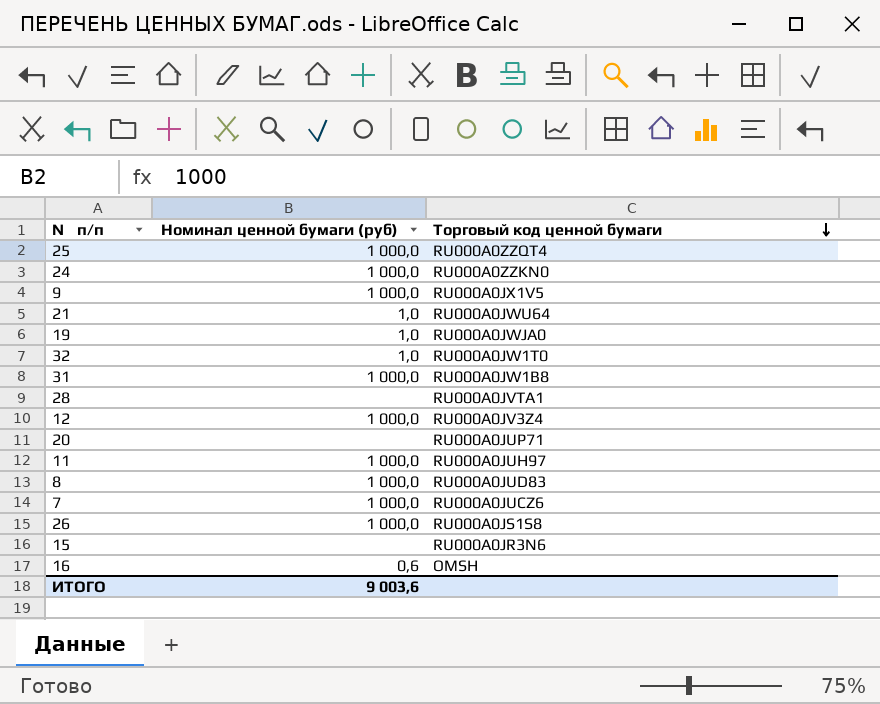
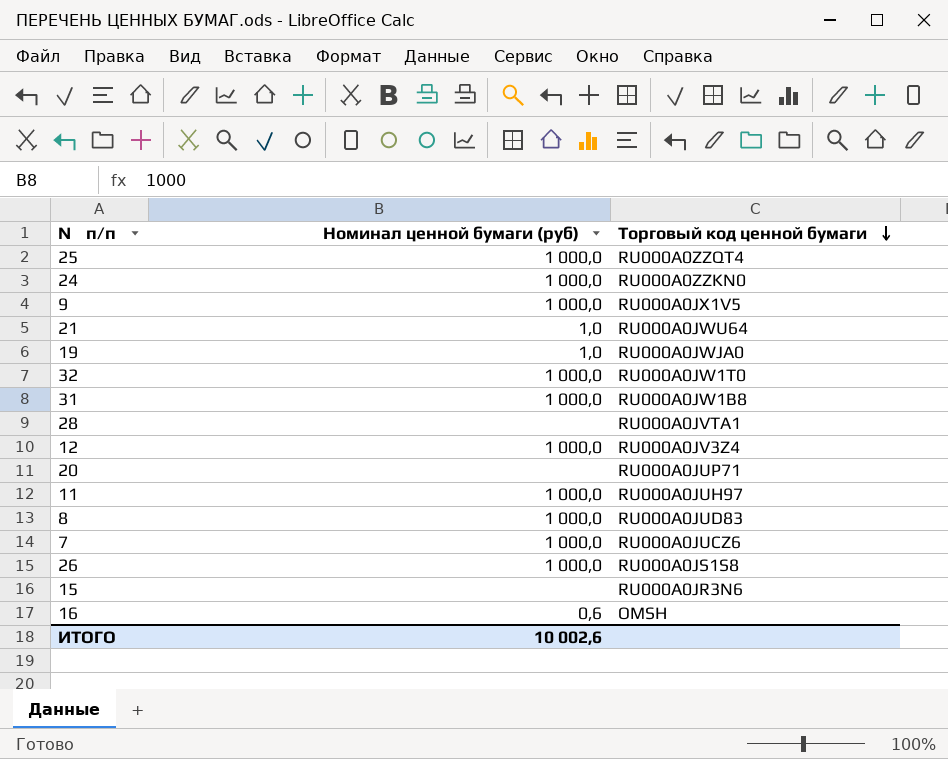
32 | Номинал ценной бумаги (руб): 1,0 -> 1 000,0
ИТОГО | Номинал ценной бумаги (руб): 9 003,6 -> 10 002,6

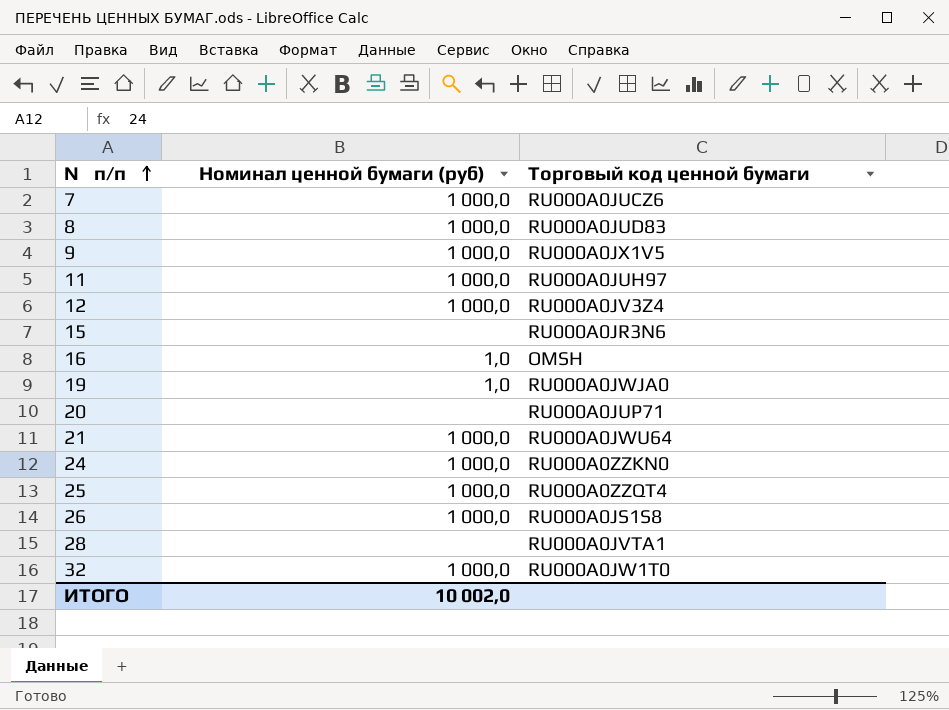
row order: Торговый код ценной бумаги descending -> № п/п ascending
row 31: 1 000,0 | RU000A0JW1B8 -> none
16 | Номинал ценной бумаги (руб): 0,6 -> 1,0
21 | Номинал ценной бумаги (руб): 1,0 -> 1 000,0
ИТОГО | Номинал ценной бумаги (руб): 10 002,6 -> 10 002,0

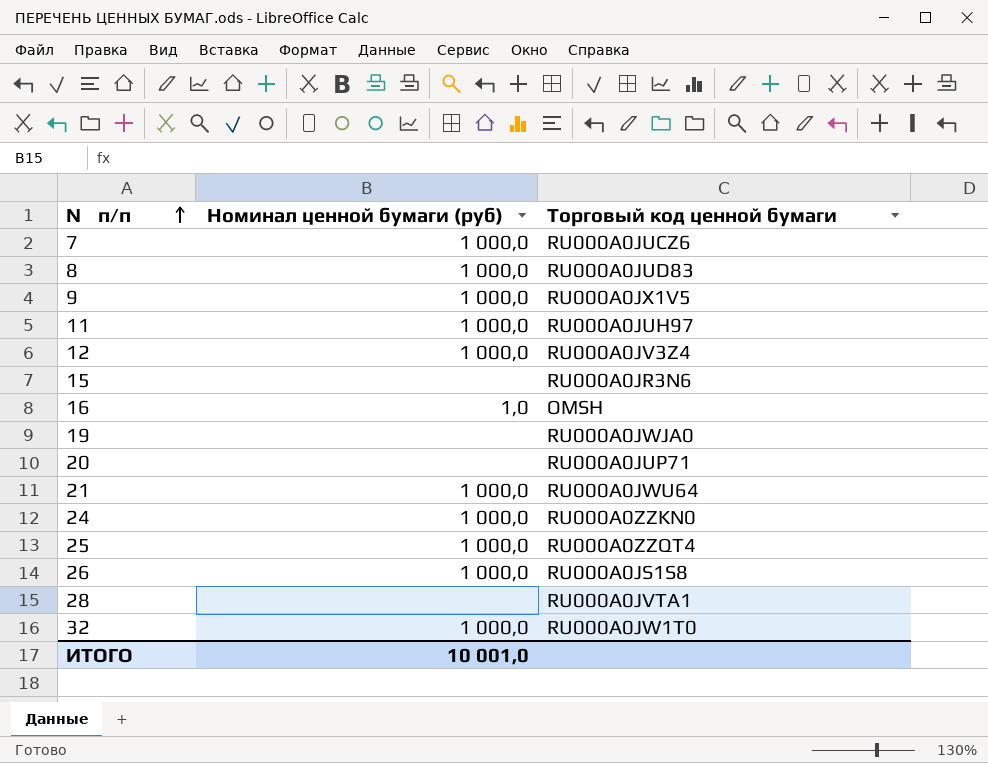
19 | Номинал ценной бумаги (руб): 1,0 -> none
ИТОГО | Номинал ценной бумаги (руб): 10 002,0 -> 10 001,0

